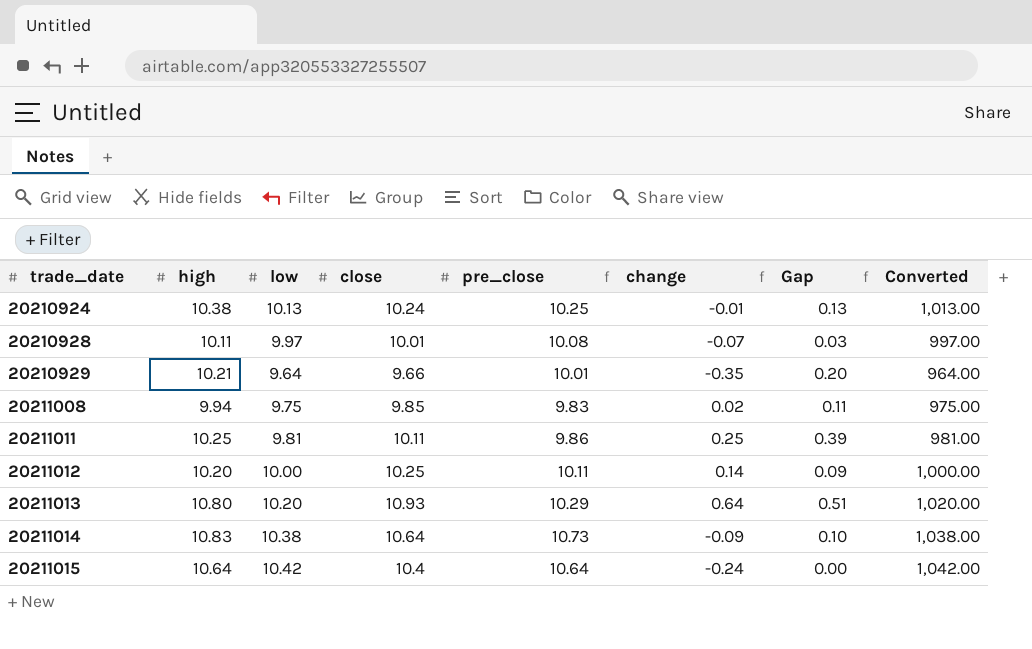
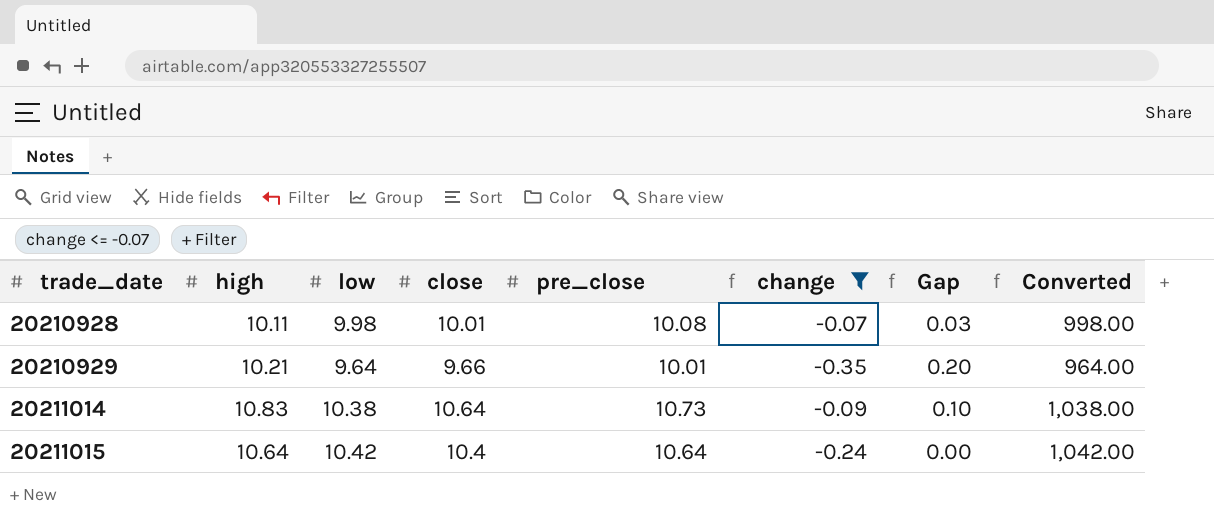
filter: none -> change <= -0.07
20210928 | low: 9.97 -> 9.98
20210928 | Converted: 997.00 -> 998.00

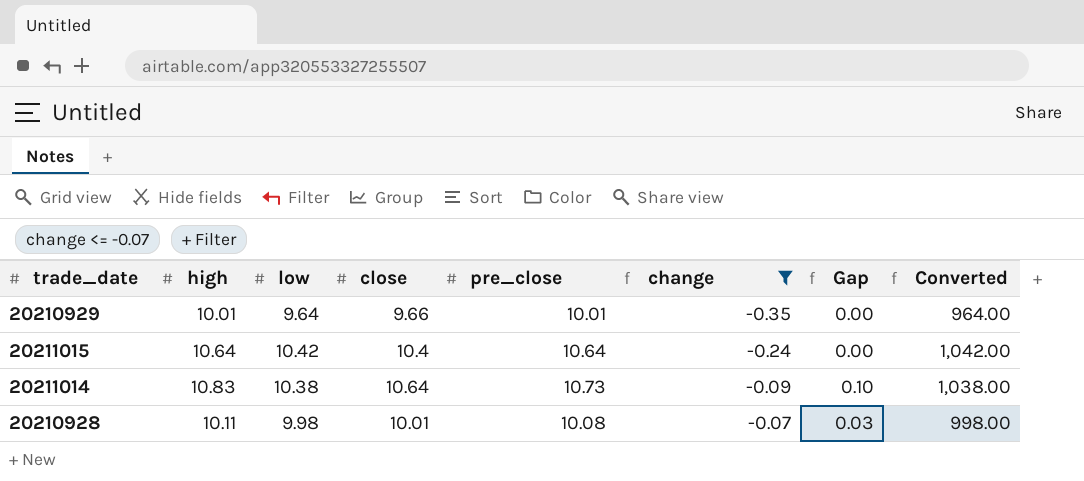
row order: trade_date ascending -> change ascending
20210929 | high: 10.21 -> 10.01
20210929 | Gap: 0.20 -> 0.00

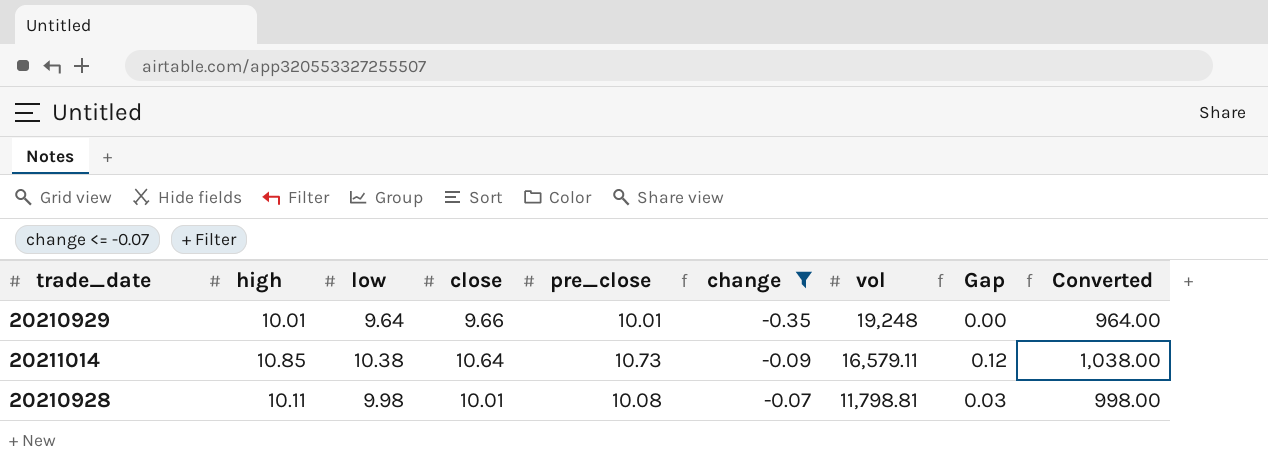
column vol | position: none -> 7
row 20211015: 10.64 | 10.42 | 10.4 | 10.64 | -0.24 | 0.00 | 1,042.00 -> none
20211014 | high: 10.83 -> 10.85
20211014 | Gap: 0.10 -> 0.12

